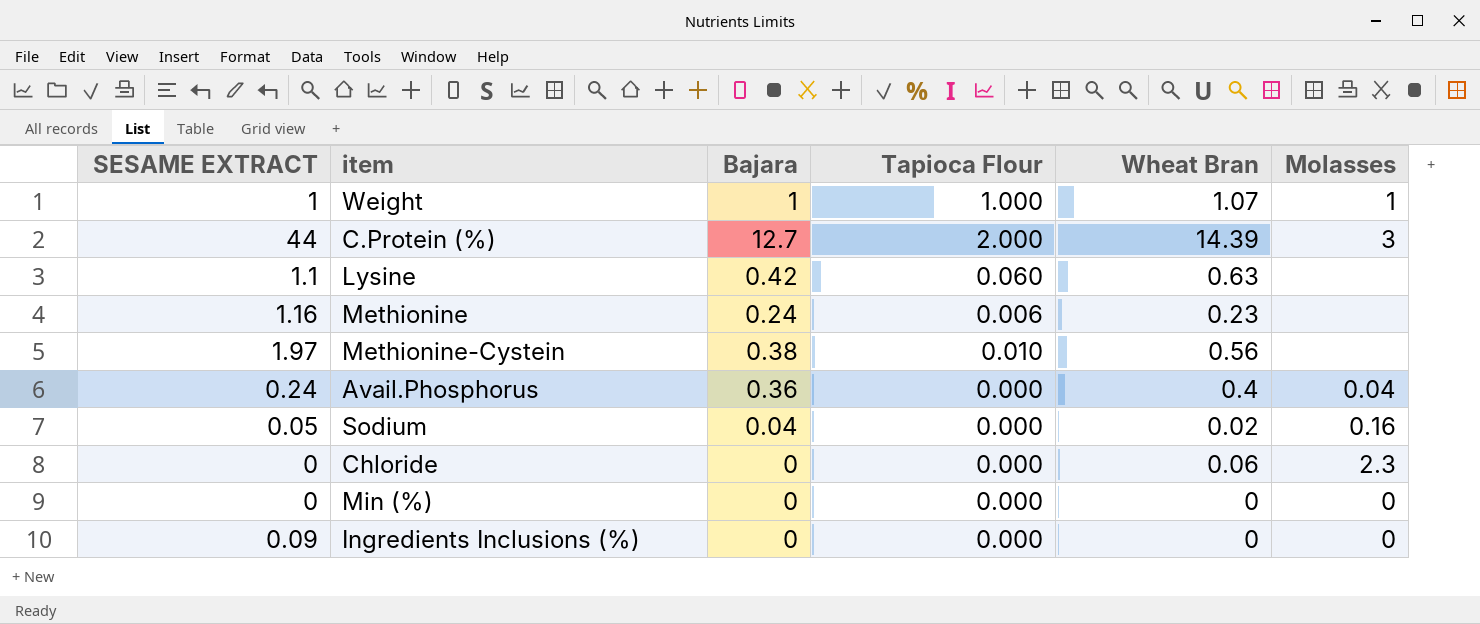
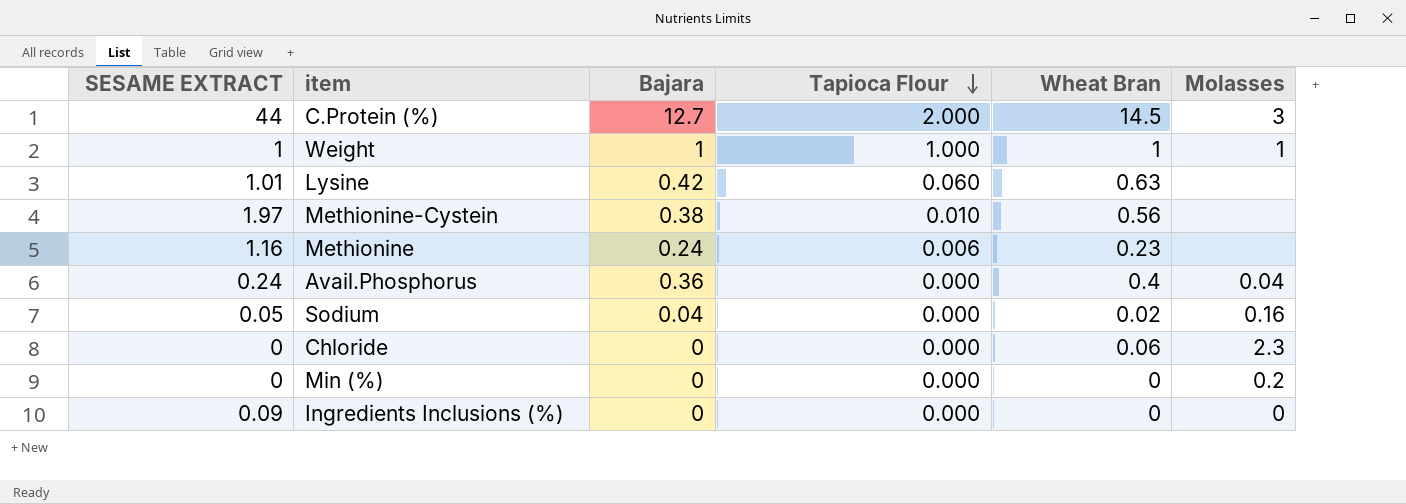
row order: none -> Tapioca Flour descending
C.Protein (%) | Wheat Bran: 14.39 -> 14.5
Weight | Wheat Bran: 1.07 -> 1
Lysine | SESAME EXTRACT: 1.1 -> 1.01
Min (%) | Molasses: 0 -> 0.2

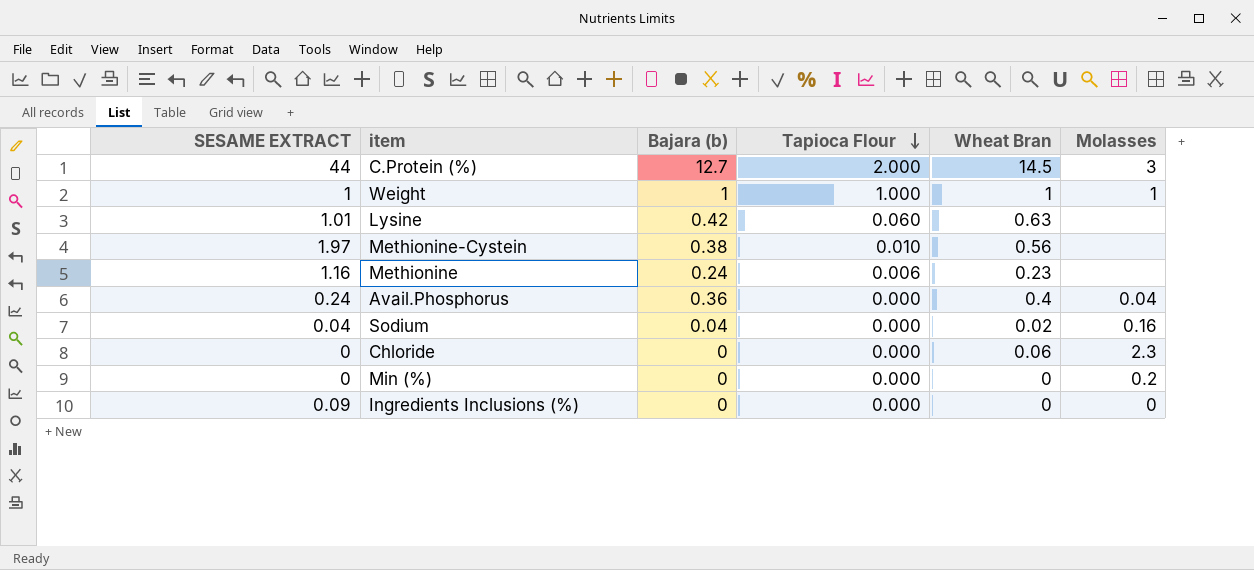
column name: Bajara -> Bajara (b)
Sodium | SESAME EXTRACT: 0.05 -> 0.04

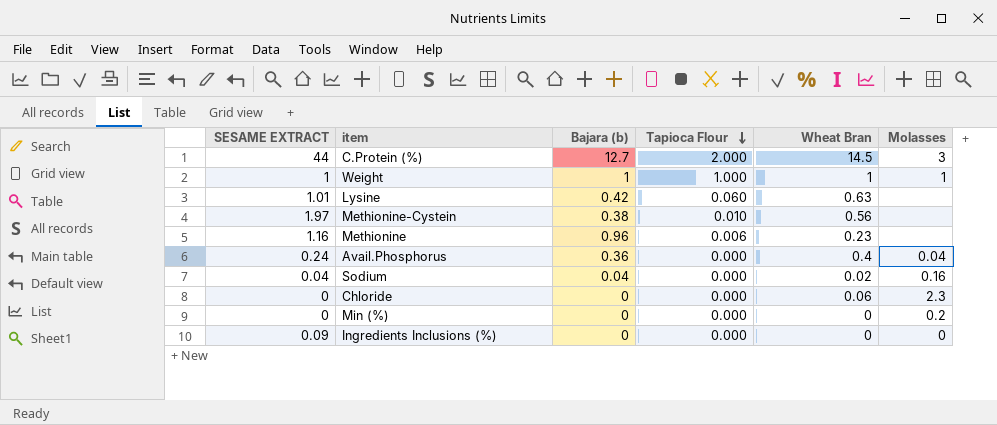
Methionine | Bajara (b): 0.24 -> 0.96

